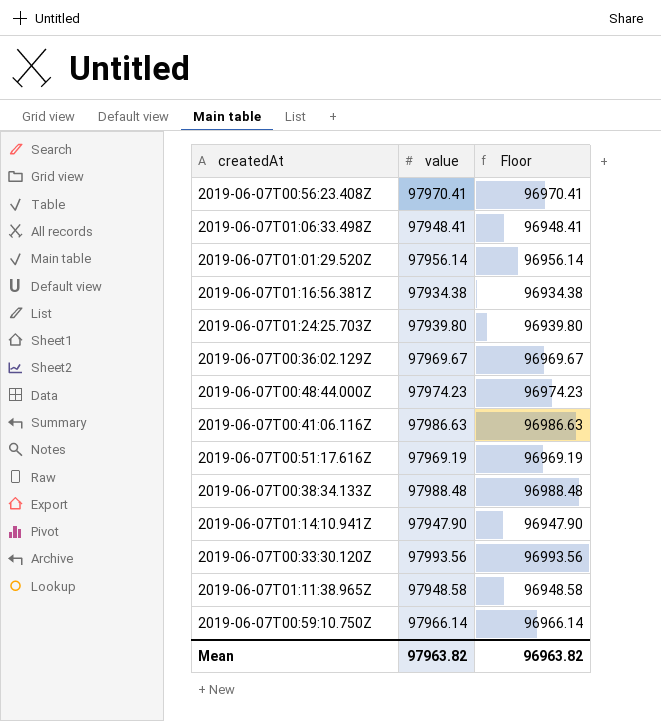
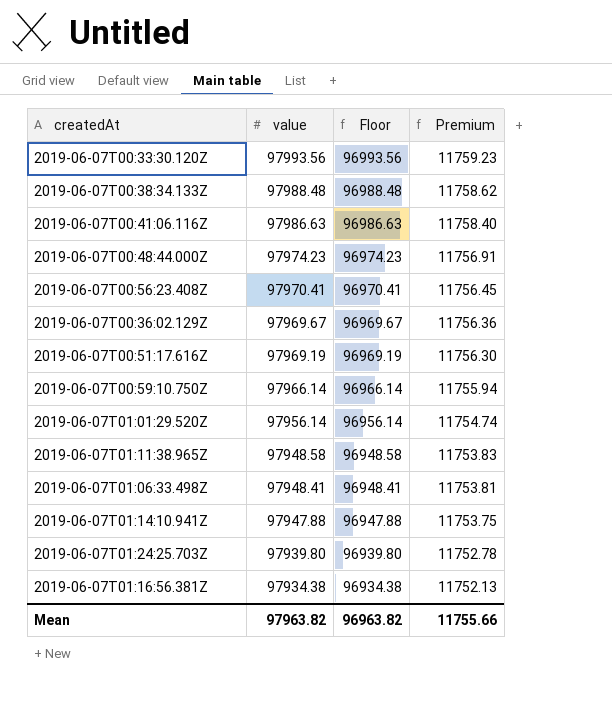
row order: none -> value descending
column Premium | formula: none -> [value] * 0.12
2019-06-07T01:14:10.941Z | value: 97947.90 -> 97947.88
2019-06-07T01:14:10.941Z | Floor: 96947.90 -> 96947.88

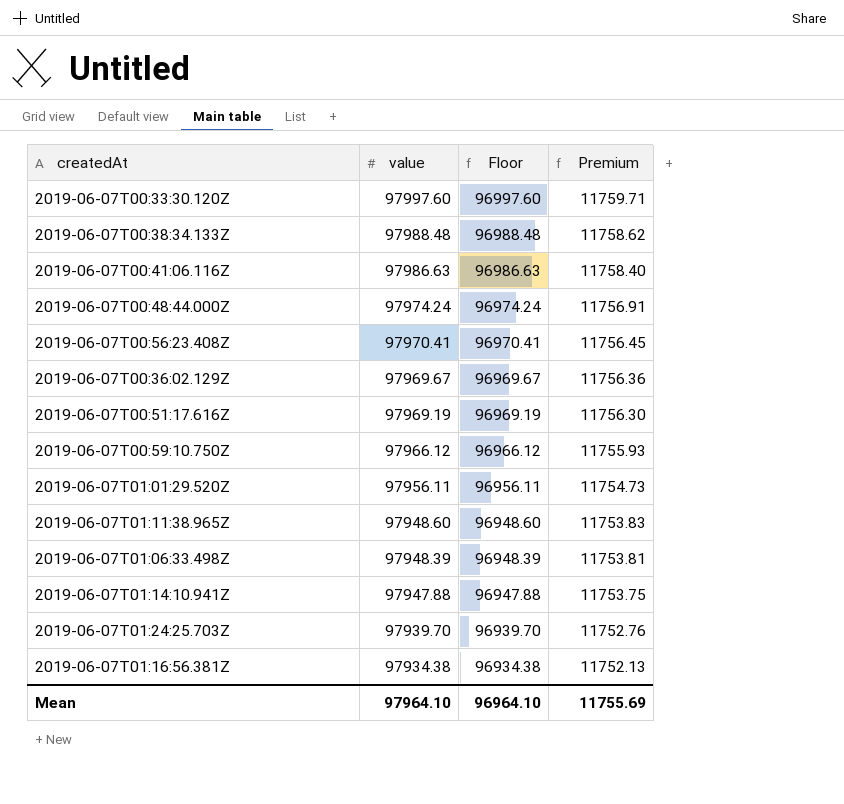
2019-06-07T00:33:30.120Z | value: 97993.56 -> 97997.60
2019-06-07T00:33:30.120Z | Floor: 96993.56 -> 96997.60
2019-06-07T00:33:30.120Z | Premium: 11759.23 -> 11759.71
2019-06-07T00:48:44.000Z | value: 97974.23 -> 97974.24
2019-06-07T00:48:44.000Z | Floor: 96974.23 -> 96974.24
2019-06-07T00:59:10.750Z | value: 97966.14 -> 97966.12
2019-06-07T00:59:10.750Z | Floor: 96966.14 -> 96966.12
2019-06-07T00:59:10.750Z | Premium: 11755.94 -> 11755.93
2019-06-07T01:01:29.520Z | value: 97956.14 -> 97956.11
2019-06-07T01:01:29.520Z | Floor: 96956.14 -> 96956.11
2019-06-07T01:01:29.520Z | Premium: 11754.74 -> 11754.73
2019-06-07T01:11:38.965Z | value: 97948.58 -> 97948.60
2019-06-07T01:11:38.965Z | Floor: 96948.58 -> 96948.60
2019-06-07T01:06:33.498Z | value: 97948.41 -> 97948.39
2019-06-07T01:06:33.498Z | Floor: 96948.41 -> 96948.39
2019-06-07T01:24:25.703Z | value: 97939.80 -> 97939.70
2019-06-07T01:24:25.703Z | Floor: 96939.80 -> 96939.70
2019-06-07T01:24:25.703Z | Premium: 11752.78 -> 11752.76
Mean | value: 97963.82 -> 97964.10
Mean | Floor: 96963.82 -> 96964.10
Mean | Premium: 11755.66 -> 11755.69

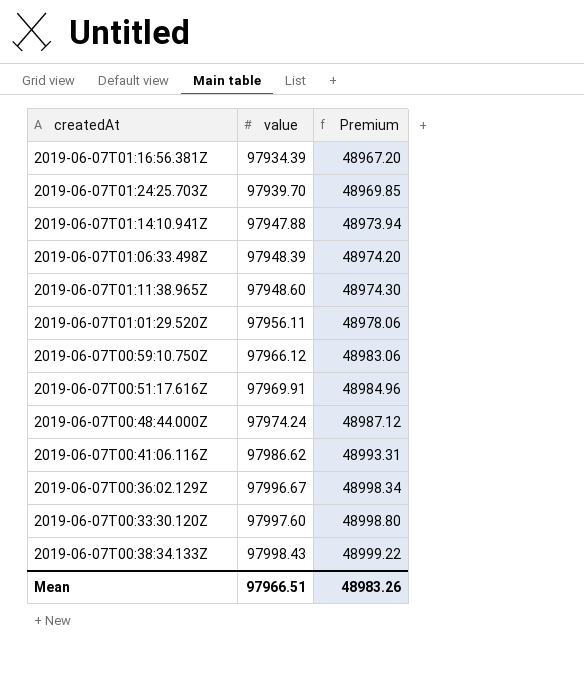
row order: value descending -> value ascending
column Floor | formula: [value] - 1000 -> none
column Premium | formula: [value] * 0.12 -> [value] * 0.5
row 2019-06-07T00:56:23.408Z: 97970.41 | 96970.41 | 11756.45 -> none
2019-06-07T01:16:56.381Z | value: 97934.38 -> 97934.39
2019-06-07T00:51:17.616Z | value: 97969.19 -> 97969.91
2019-06-07T00:41:06.116Z | value: 97986.63 -> 97986.62
2019-06-07T00:36:02.129Z | value: 97969.67 -> 97996.67
2019-06-07T00:38:34.133Z | value: 97988.48 -> 97998.43
Mean | value: 97964.10 -> 97966.51
Mean | Premium: 11755.69 -> 48983.26

